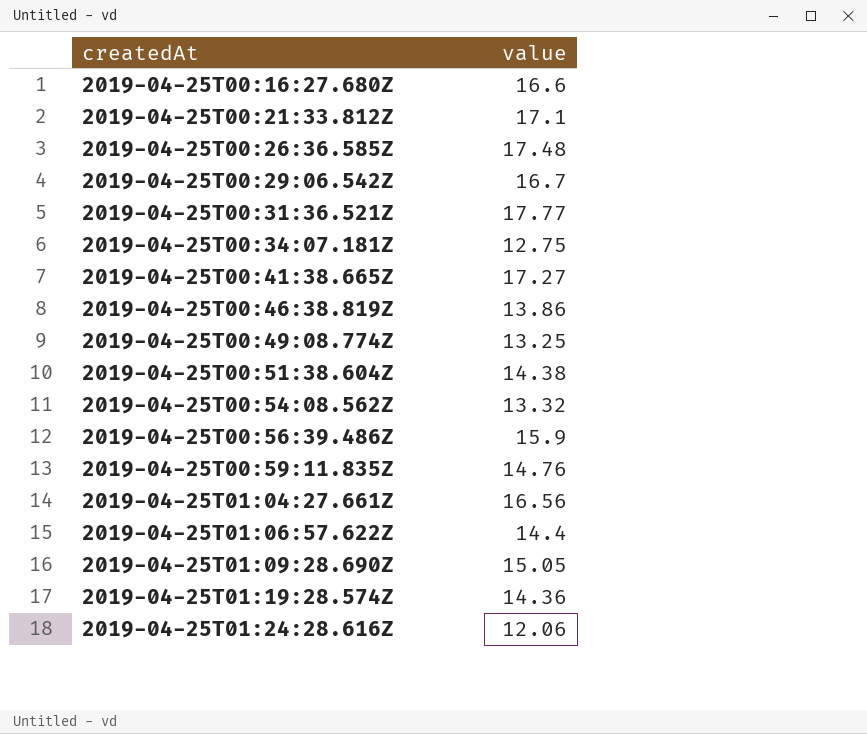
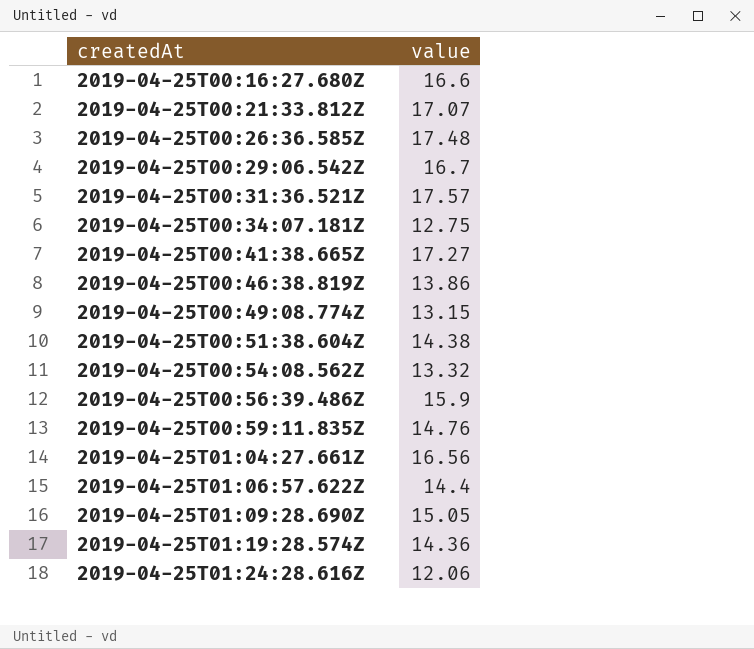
2019-04-25T00:21:33.812Z | value: 17.1 -> 17.07
2019-04-25T00:31:36.521Z | value: 17.77 -> 17.57
2019-04-25T00:49:08.774Z | value: 13.25 -> 13.15

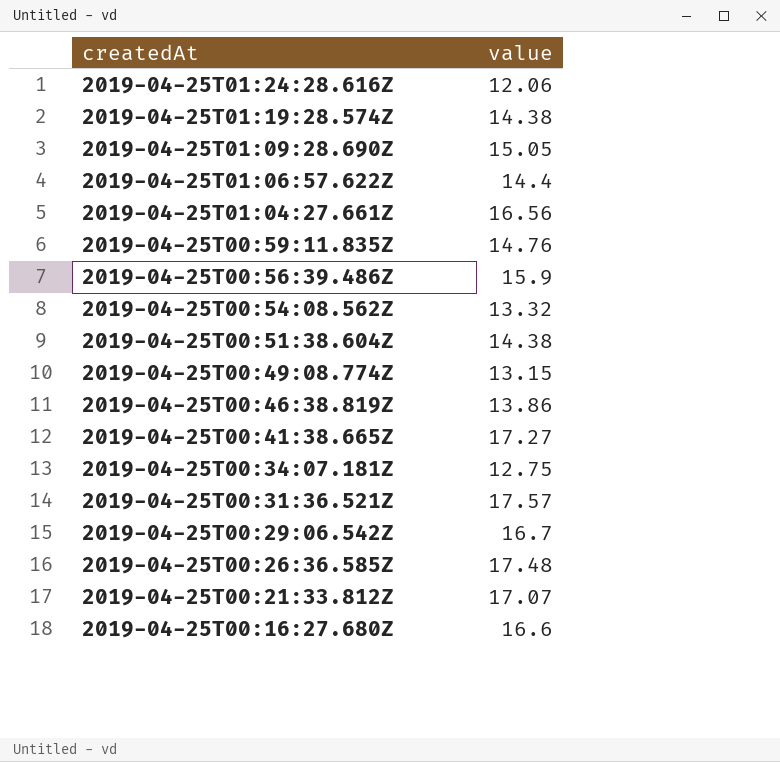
row order: createdAt ascending -> createdAt descending
2019-04-25T01:19:28.574Z | value: 14.36 -> 14.38

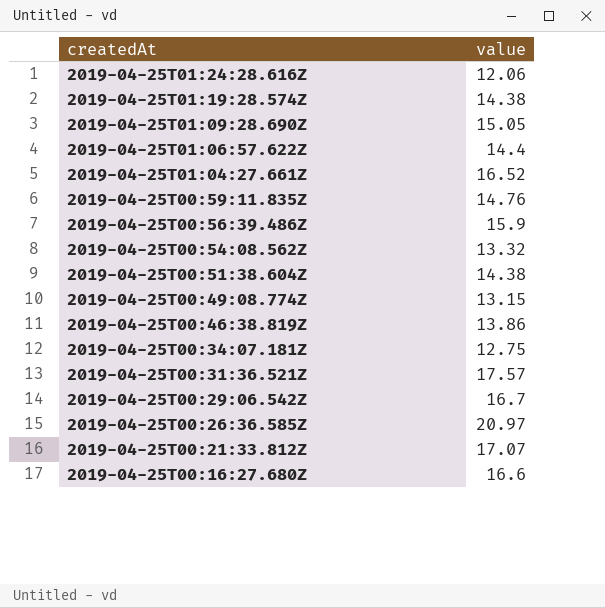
row 2019-04-25T00:41:38.665Z: 17.27 -> none
2019-04-25T01:04:27.661Z | value: 16.56 -> 16.52
2019-04-25T00:26:36.585Z | value: 17.48 -> 20.97

